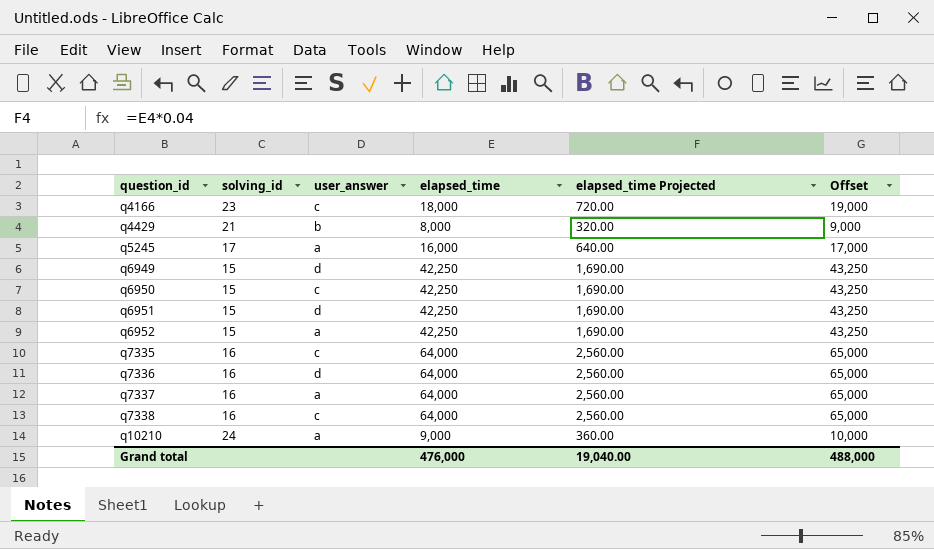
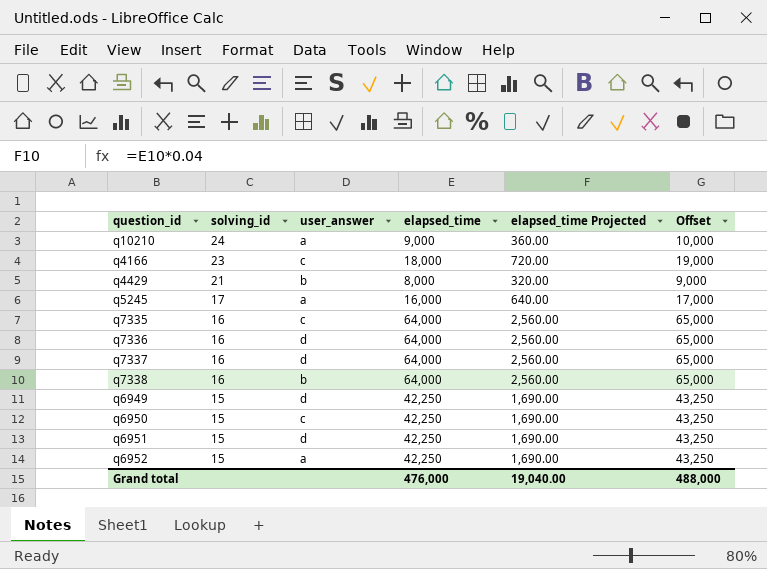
row order: question_id ascending -> solving_id descending
q7337 | user_answer: a -> d
q7338 | user_answer: c -> b

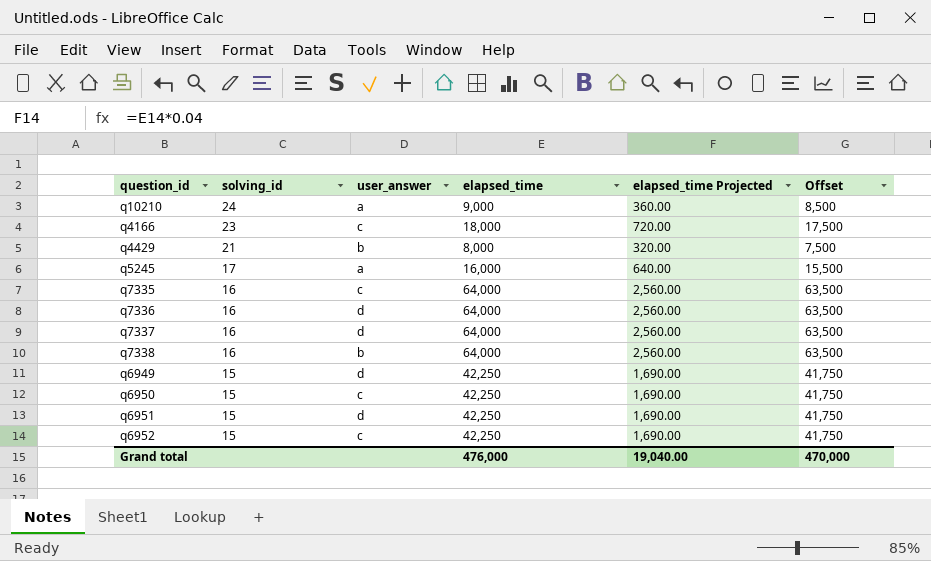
column Offset | formula: [elapsed_time] + 1000 -> [elapsed_time] - 500
q6952 | user_answer: a -> c
Grand total | Offset: 488,000 -> 470,000

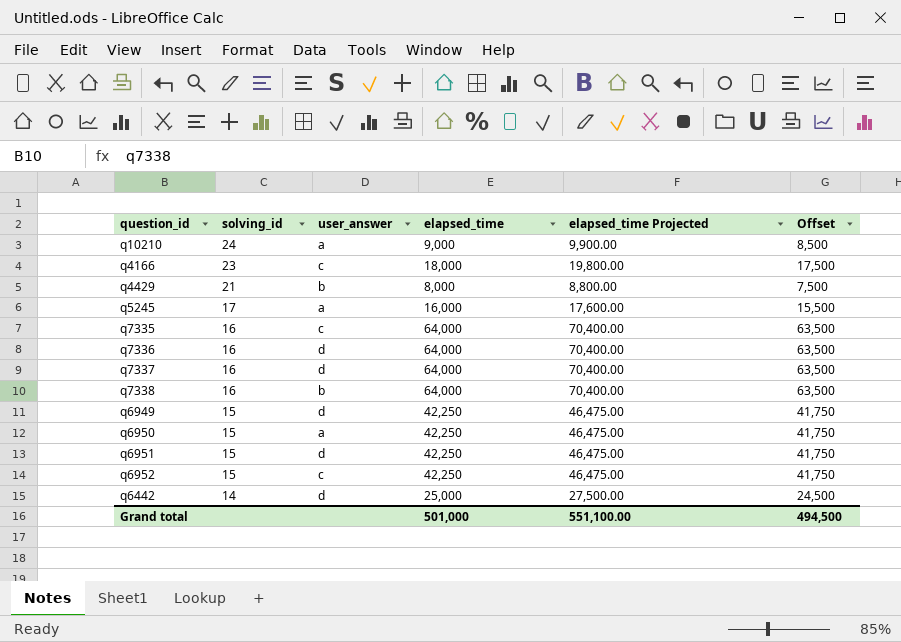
column elapsed_time Projected | formula: [elapsed_time] * 0.04 -> [elapsed_time] * 1.1
q6950 | user_answer: c -> a
row q6442: none -> 14 | d | 25,000 | 27,500.00 | 24,500
Grand total | elapsed_time: 476,000 -> 501,000
Grand total | elapsed_time Projected: 19,040.00 -> 551,100.00
Grand total | Offset: 470,000 -> 494,500

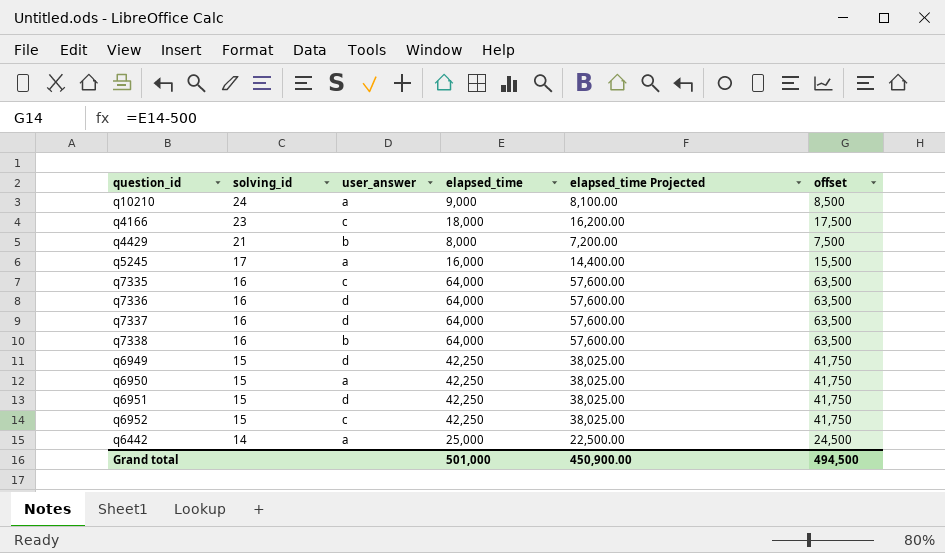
column elapsed_time Projected | formula: [elapsed_time] * 1.1 -> [elapsed_time] * 0.9
column name: Offset -> offset
q6442 | user_answer: d -> a
Grand total | elapsed_time Projected: 551,100.00 -> 450,900.00

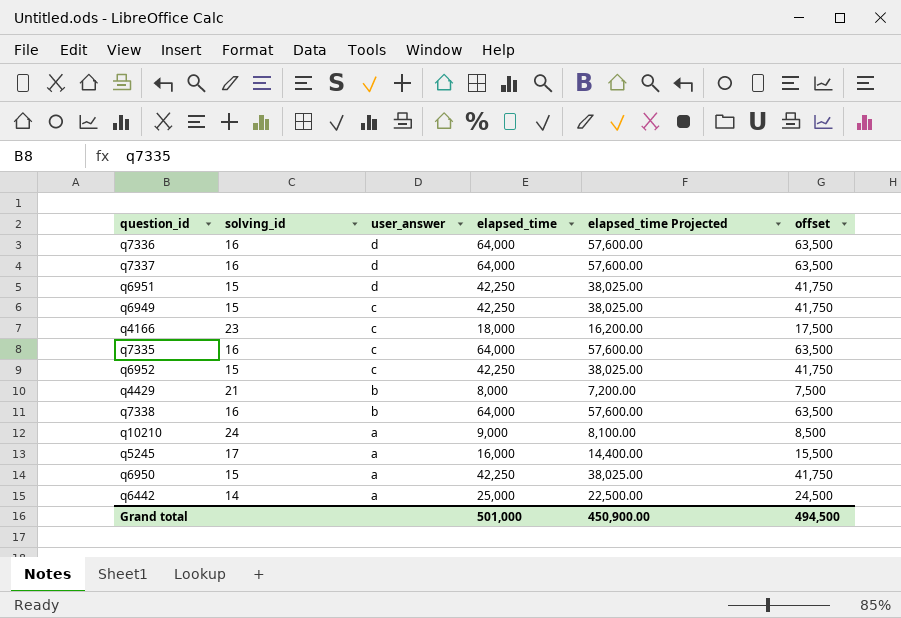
row order: solving_id descending -> user_answer descending
q6949 | user_answer: d -> c

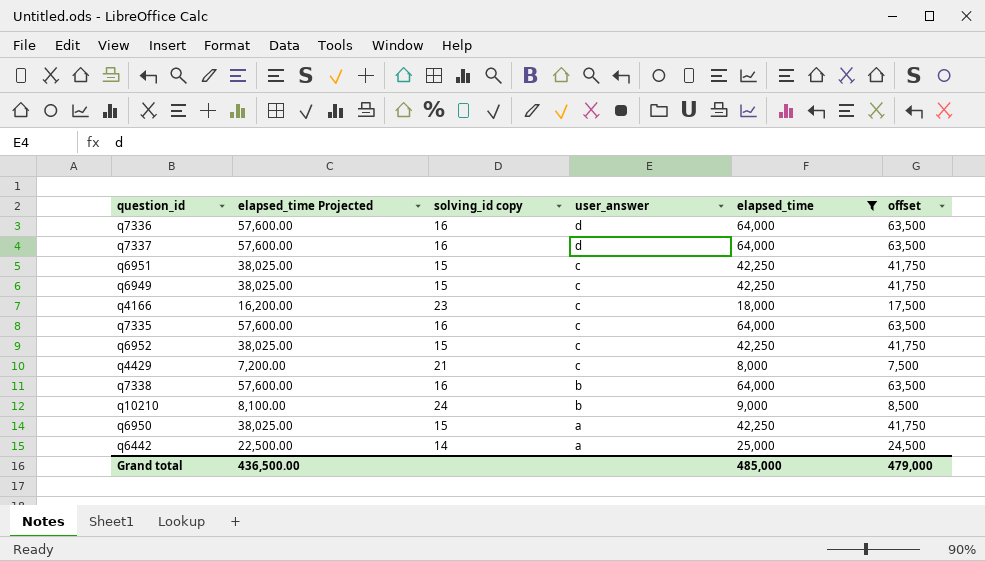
filter: none -> elapsed_time != 16,000
column elapsed_time Projected | position: 5 -> 2
column name: solving_id -> solving_id copy
q6951 | user_answer: d -> c
q4429 | user_answer: b -> c
q10210 | user_answer: a -> b
Grand total | elapsed_time Projected: 450,900.00 -> 436,500.00
Grand total | elapsed_time: 501,000 -> 485,000
Grand total | offset: 494,500 -> 479,000

